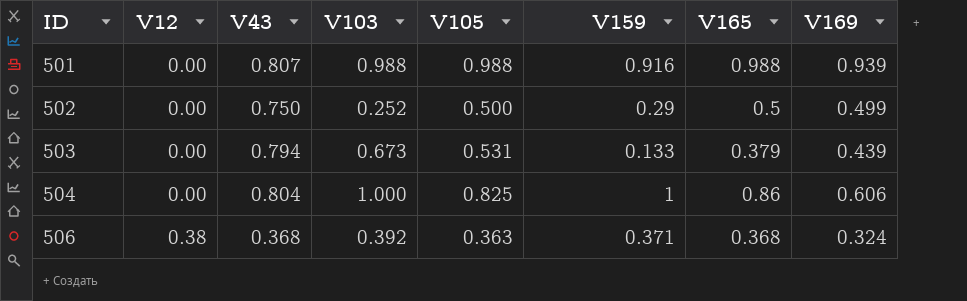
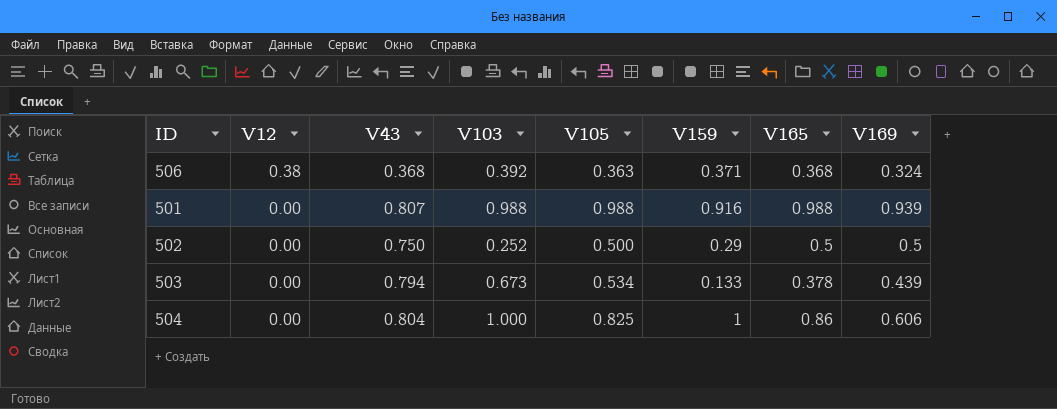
row order: ID ascending -> V12 descending
502 | V169: 0.499 -> 0.5
503 | V105: 0.531 -> 0.534
503 | V165: 0.379 -> 0.378

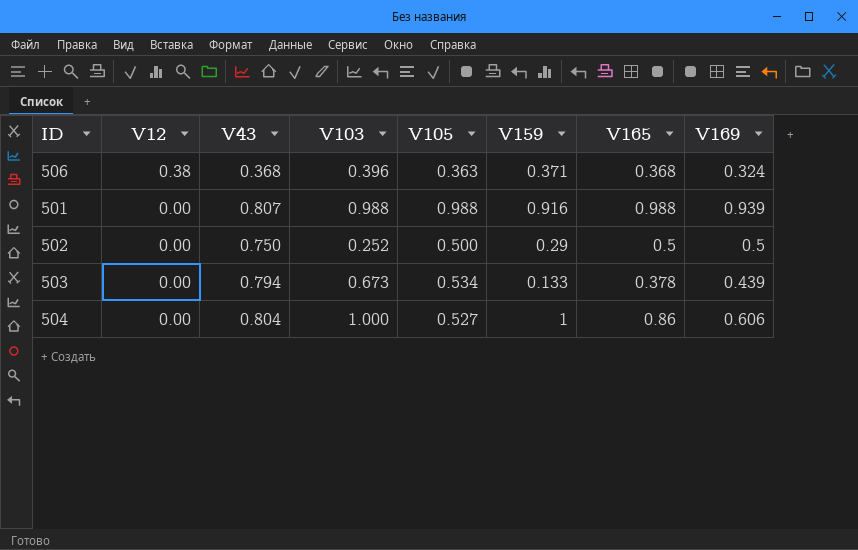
506 | V103: 0.392 -> 0.396
504 | V105: 0.825 -> 0.527

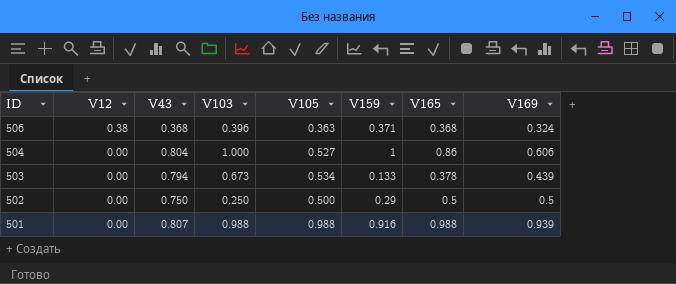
row order: V12 descending -> ID descending
502 | V103: 0.252 -> 0.250

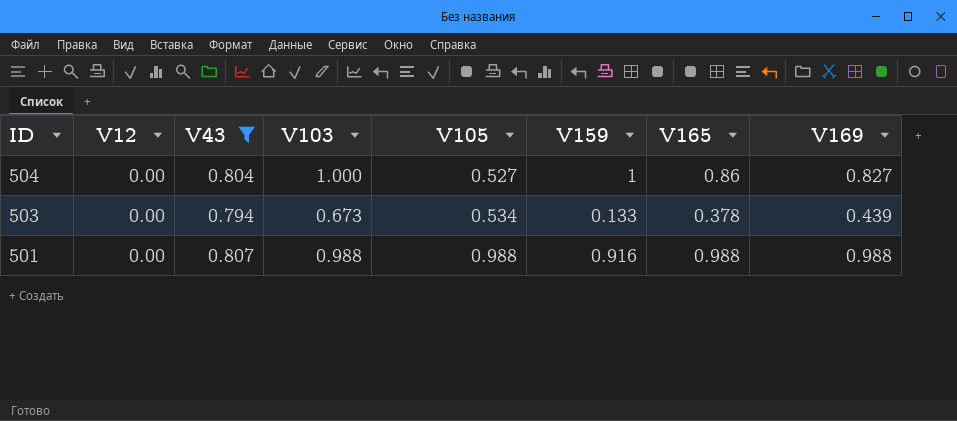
filter: none -> V43 >= 0.794
504 | V169: 0.606 -> 0.827
501 | V169: 0.939 -> 0.988

